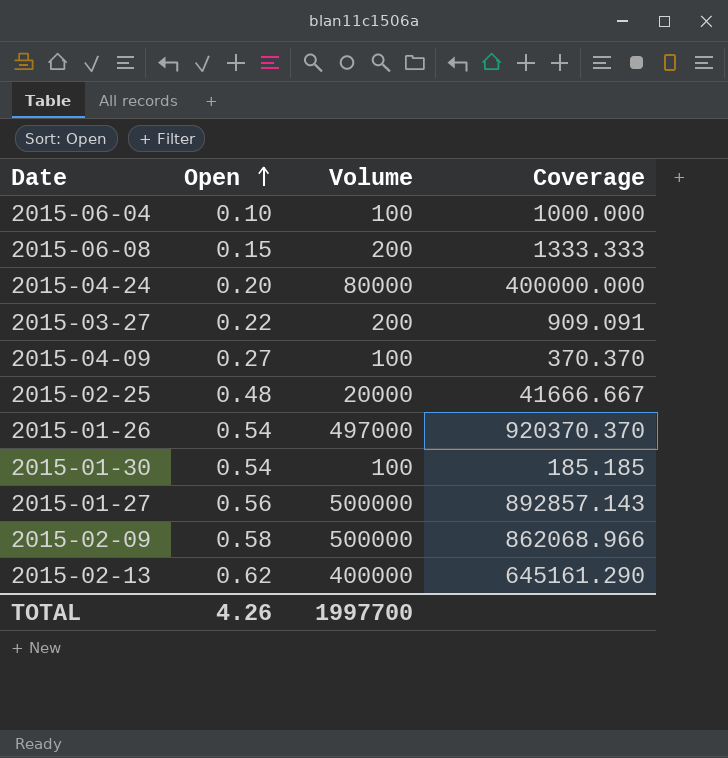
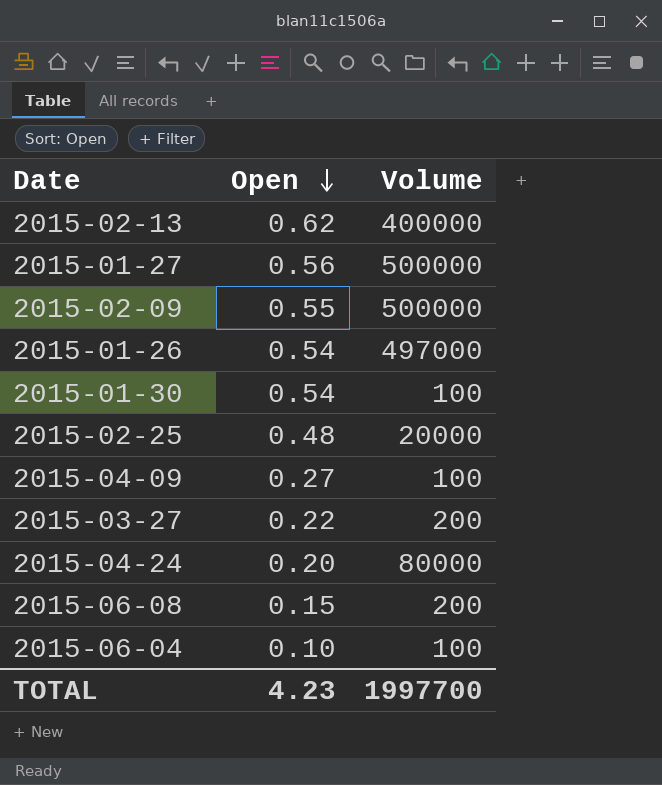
row order: Open ascending -> Open descending
column Coverage | formula: [Volume] / [Open] -> none
2015-02-09 | Open: 0.58 -> 0.55
TOTAL | Open: 4.26 -> 4.23

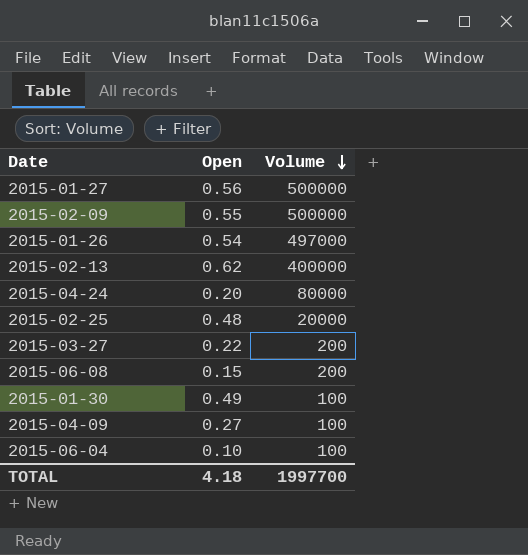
row order: Open descending -> Volume descending
2015-01-30 | Open: 0.54 -> 0.49
TOTAL | Open: 4.23 -> 4.18

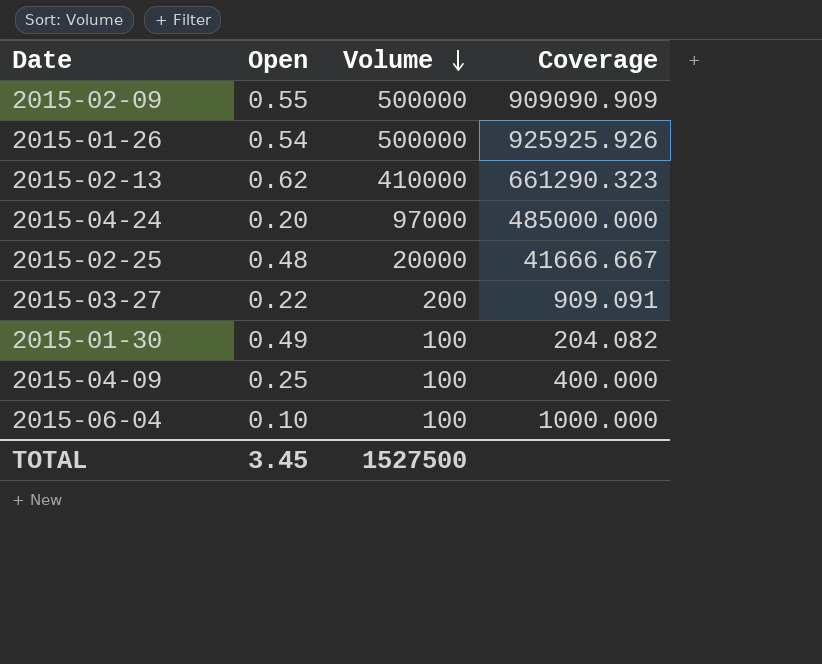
column Coverage | formula: none -> [Volume] / [Open]
row 2015-01-27: 0.56 | 500000 -> none
row 2015-06-08: 0.15 | 200 -> none
2015-01-26 | Volume: 497000 -> 500000
2015-02-13 | Volume: 400000 -> 410000
2015-04-24 | Volume: 80000 -> 97000
2015-04-09 | Open: 0.27 -> 0.25
TOTAL | Open: 4.18 -> 3.45
TOTAL | Volume: 1997700 -> 1527500

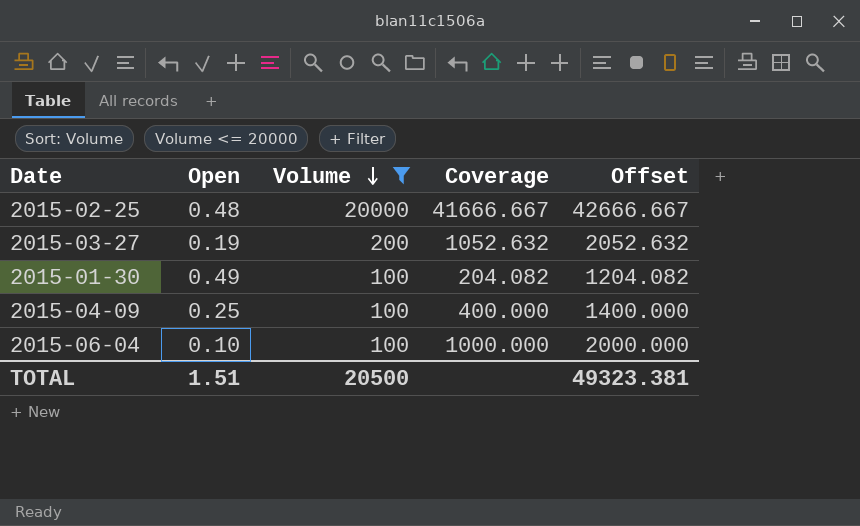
filter: none -> Volume <= 20000
column Offset | formula: none -> [Coverage] + 1000
2015-03-27 | Open: 0.22 -> 0.19
2015-03-27 | Coverage: 909.091 -> 1052.632
TOTAL | Open: 3.45 -> 1.51
TOTAL | Volume: 1527500 -> 20500

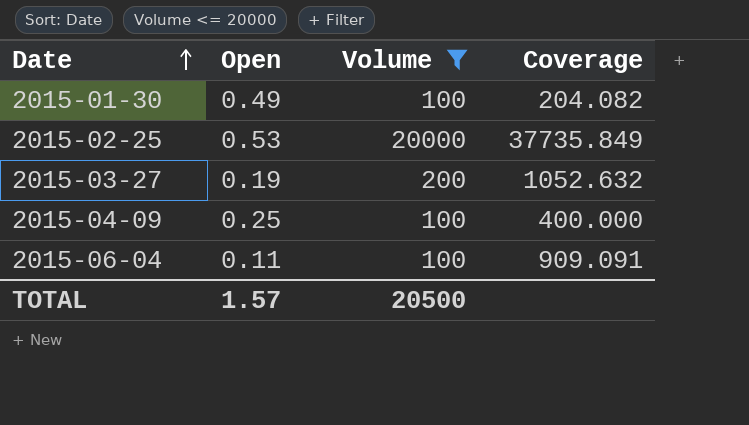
row order: Volume descending -> Date ascending
column Offset | formula: [Coverage] + 1000 -> none
2015-02-25 | Open: 0.48 -> 0.53
2015-02-25 | Coverage: 41666.667 -> 37735.849
2015-06-04 | Open: 0.10 -> 0.11
2015-06-04 | Coverage: 1000.000 -> 909.091
TOTAL | Open: 1.51 -> 1.57

